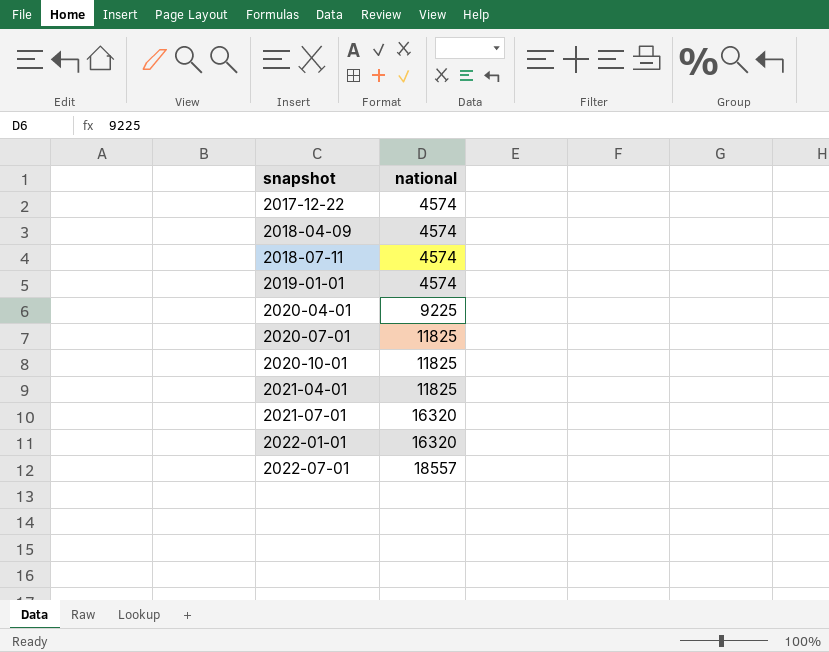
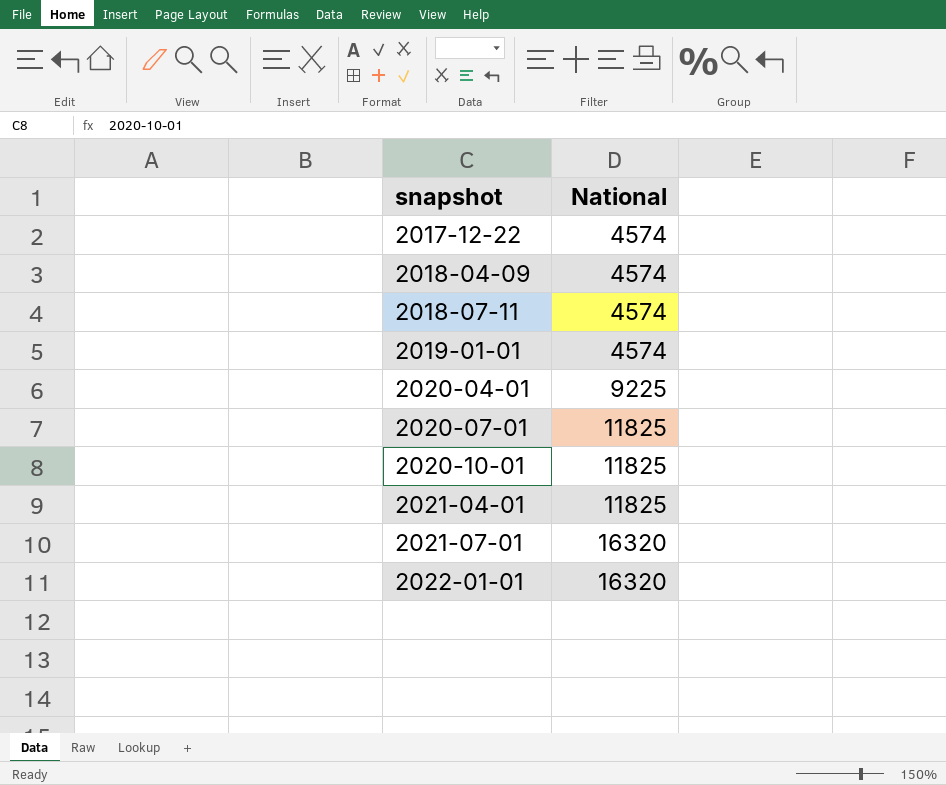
column name: national -> National
row 2022-07-01: 18557 -> none

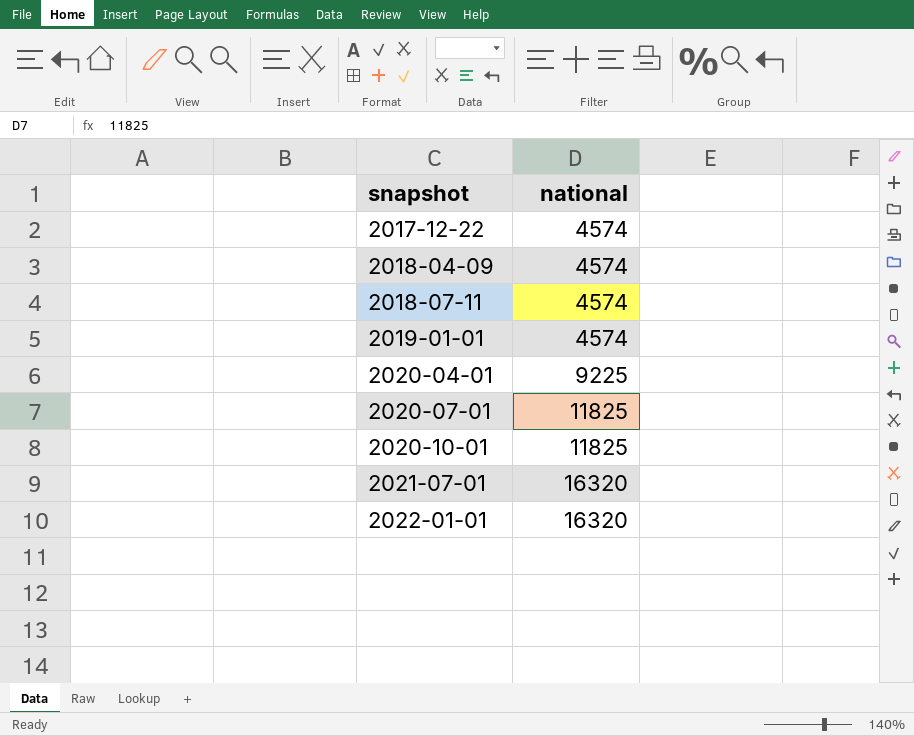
column name: National -> national
row 2021-04-01: 11825 -> none

